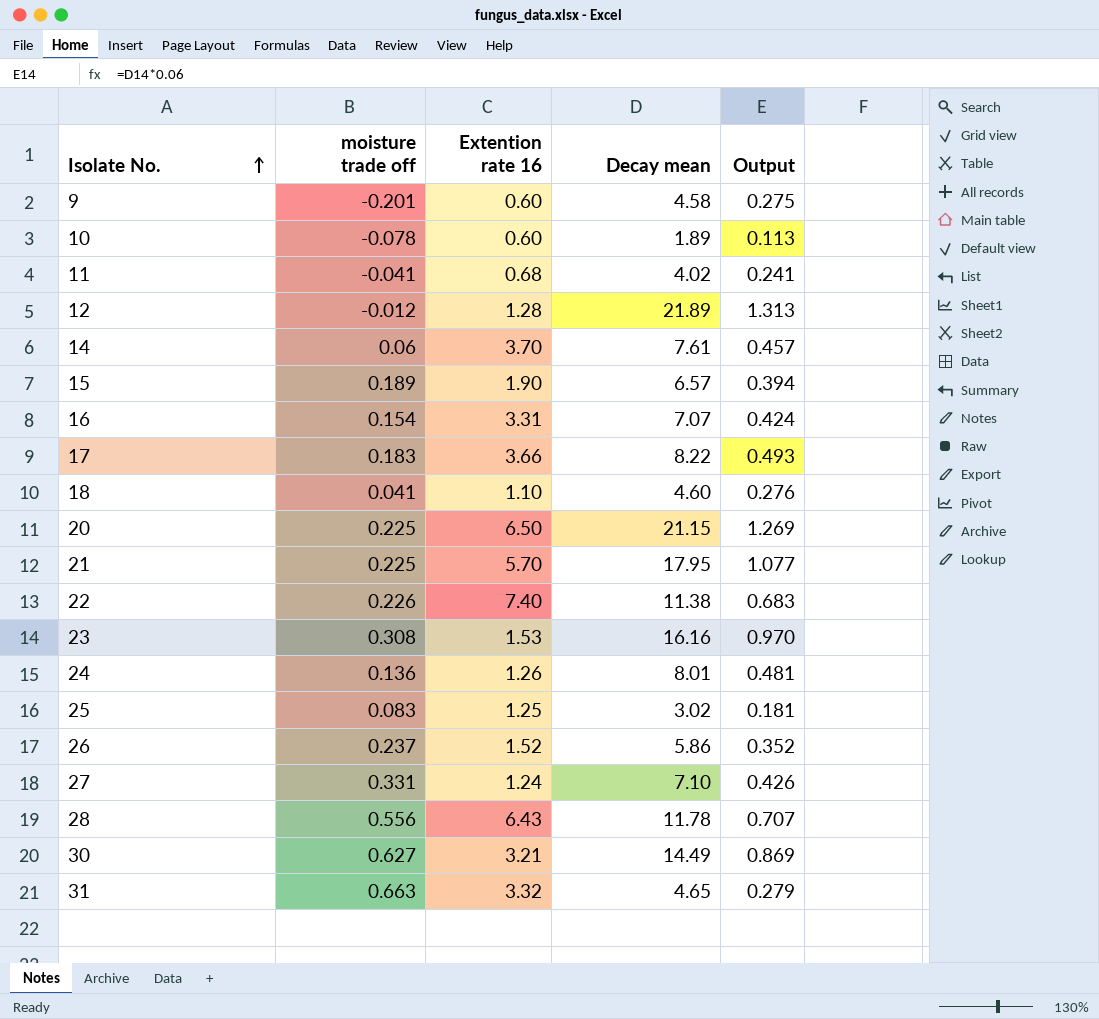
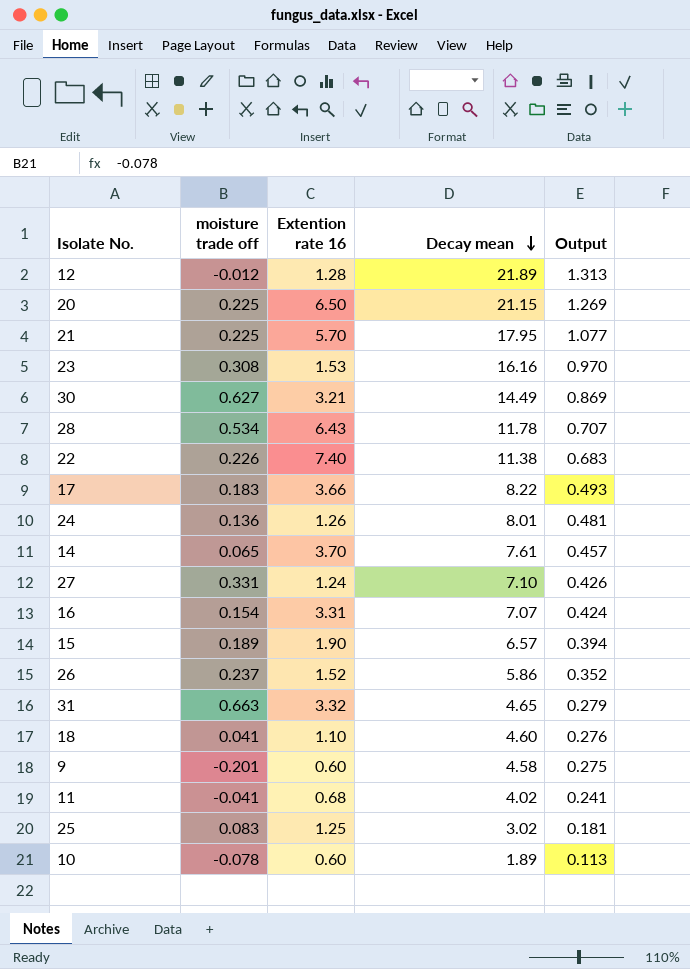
row order: Isolate No. ascending -> Decay mean descending
28 | moisture trade off: 0.556 -> 0.534
14 | moisture trade off: 0.06 -> 0.065

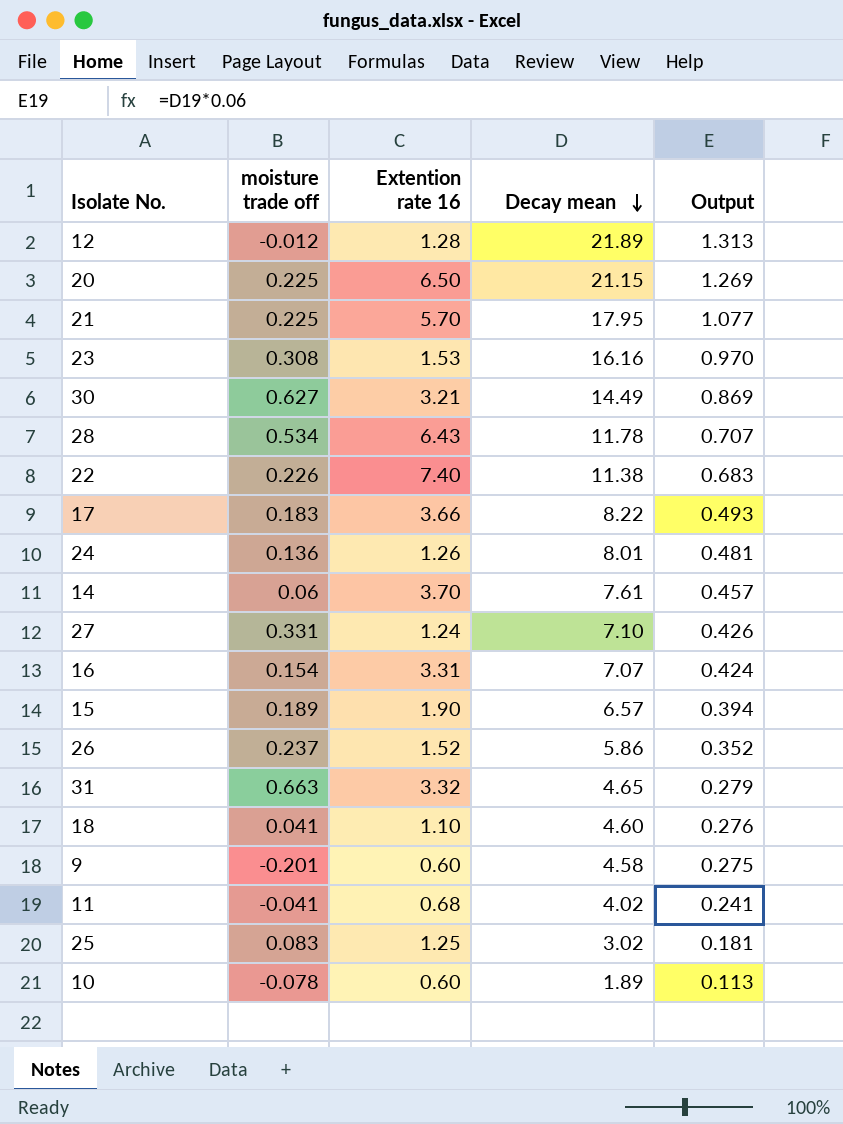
14 | moisture trade off: 0.065 -> 0.06

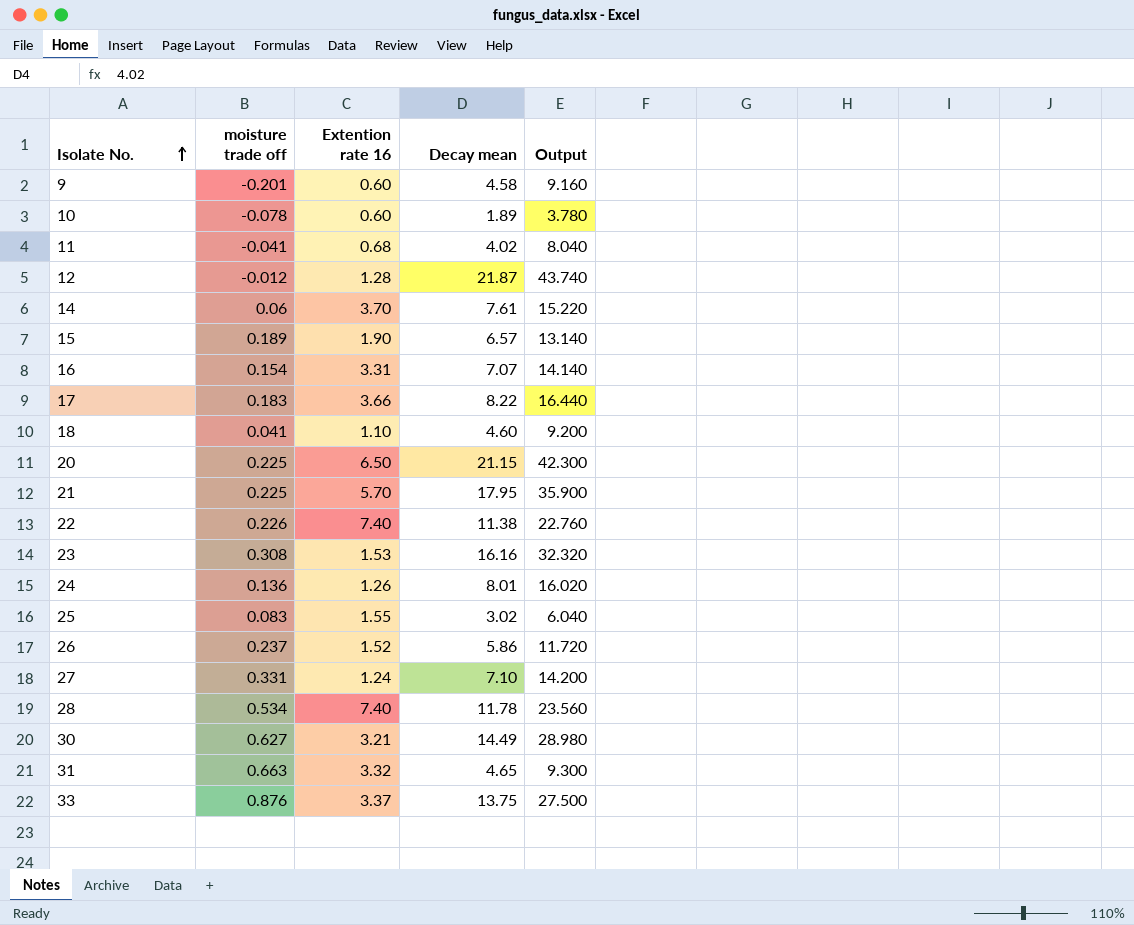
row order: Decay mean descending -> Isolate No. ascending
column Output | formula: [Decay mean] * 0.06 -> [Decay mean] * 2
12 | Decay mean: 21.89 -> 21.87
25 | Extention rate 16: 1.25 -> 1.55
28 | Extention rate 16: 6.43 -> 7.40
row 33: none -> 0.876 | 3.37 | 13.75 | 27.500

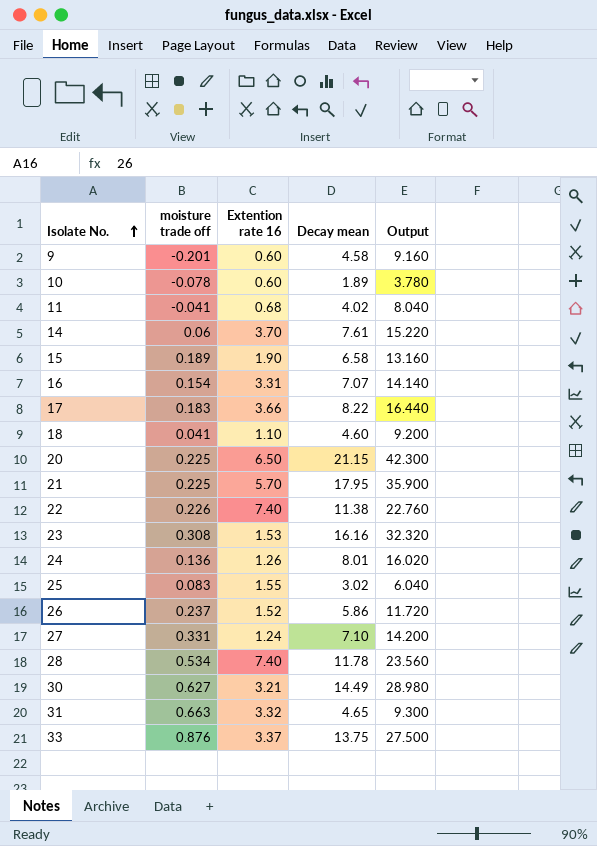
row 12: -0.012 | 1.28 | 21.87 | 43.740 -> none
15 | Decay mean: 6.57 -> 6.58
15 | Output: 13.140 -> 13.160

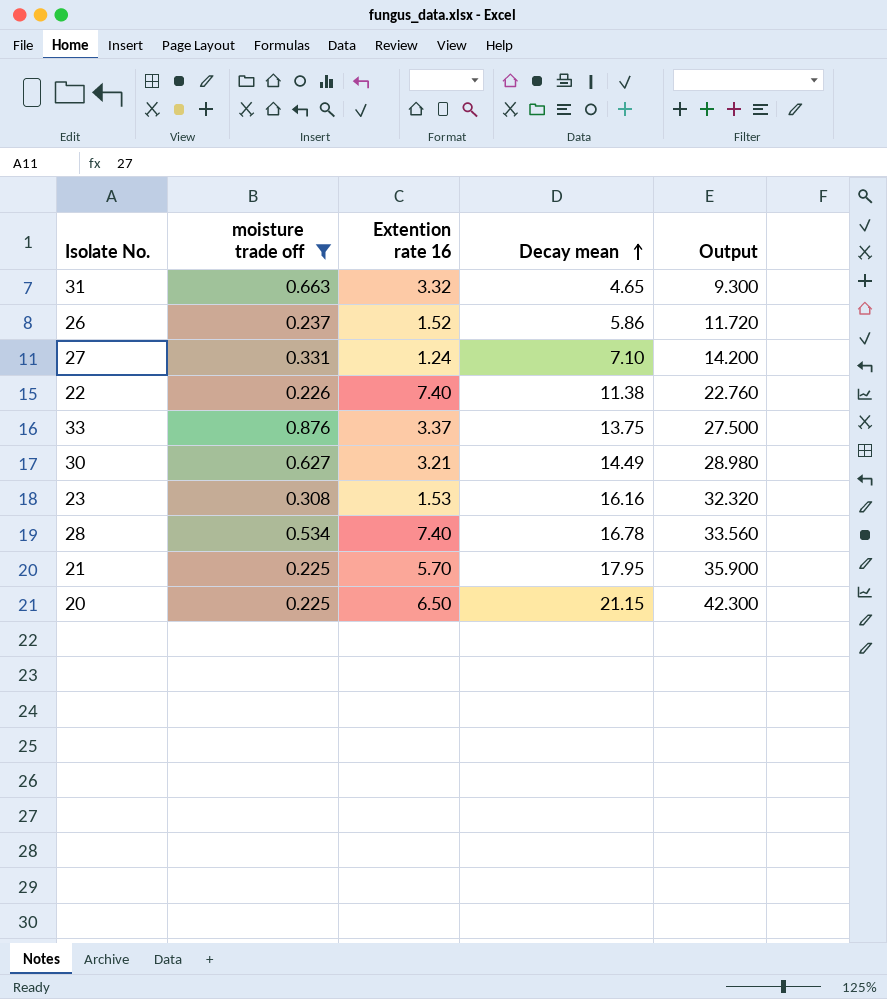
filter: none -> moisture trade off >= 0.225
row order: Isolate No. ascending -> Decay mean ascending
28 | Decay mean: 11.78 -> 16.78
28 | Output: 23.560 -> 33.560

